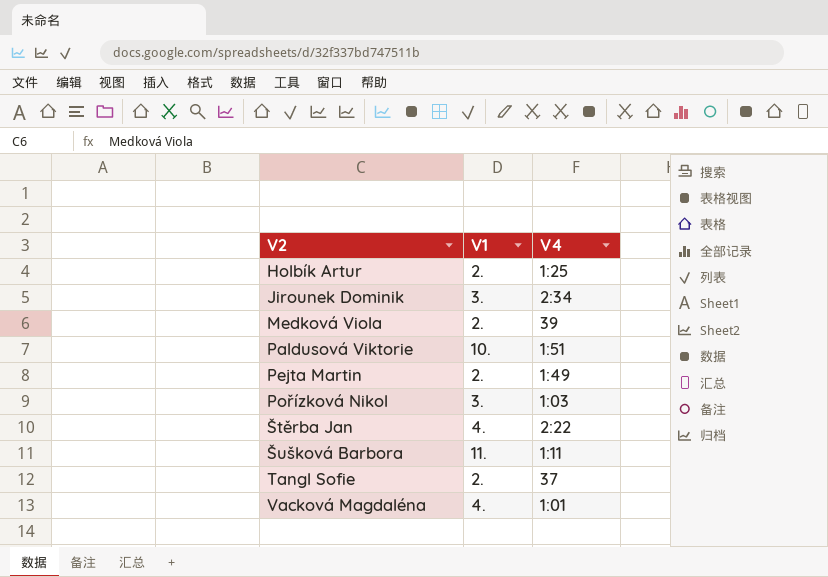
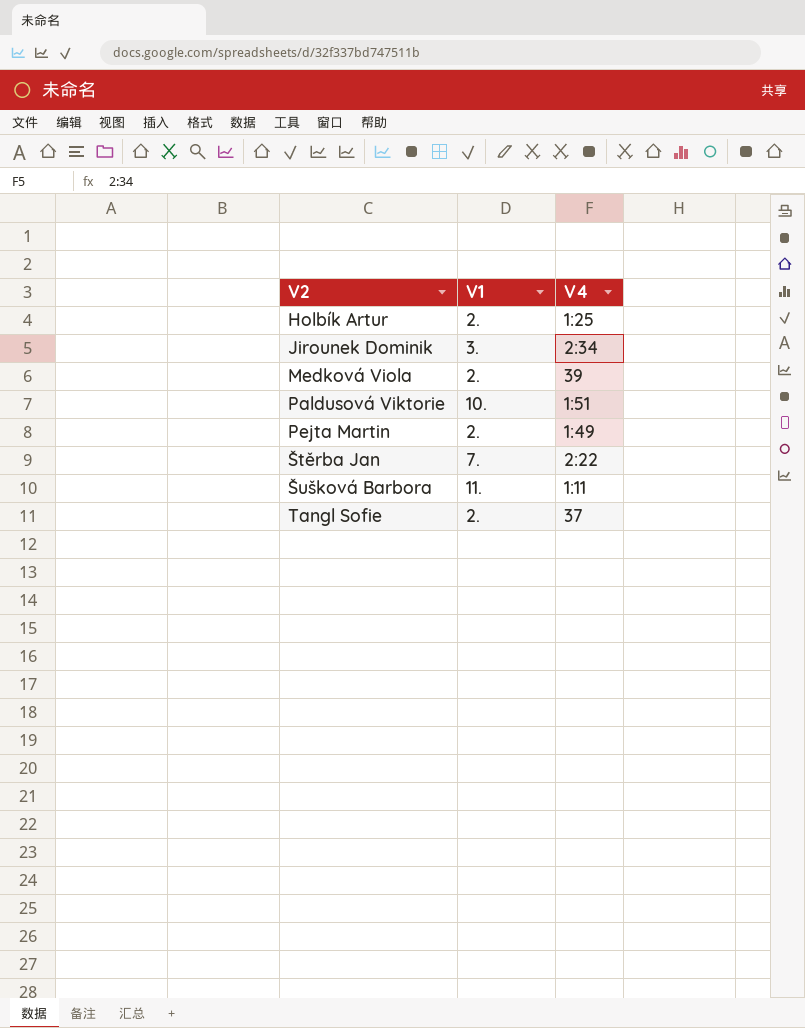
row Pořízková Nikol: 3. | 1:03 -> none
row Vacková Magdaléna: 4. | 1:01 -> none
Štěrba Jan | V1: 4. -> 7.

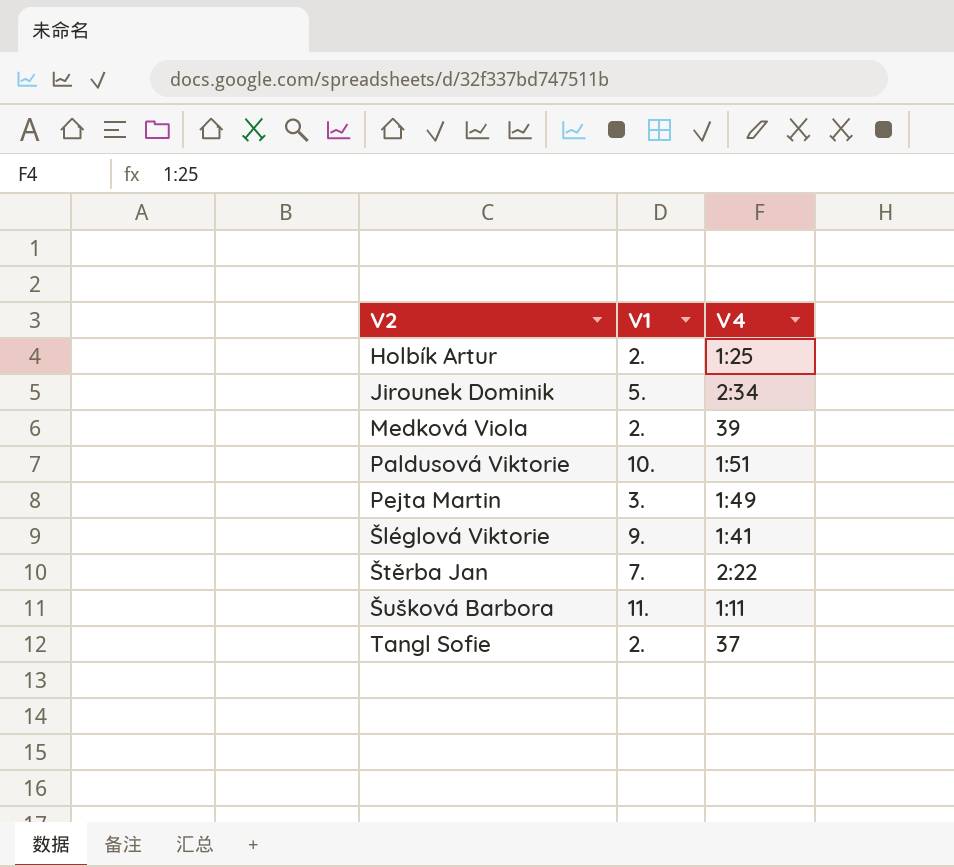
Jirounek Dominik | V1: 3. -> 5.
Pejta Martin | V1: 2. -> 3.
row Šléglová Viktorie: none -> 9. | 1:41

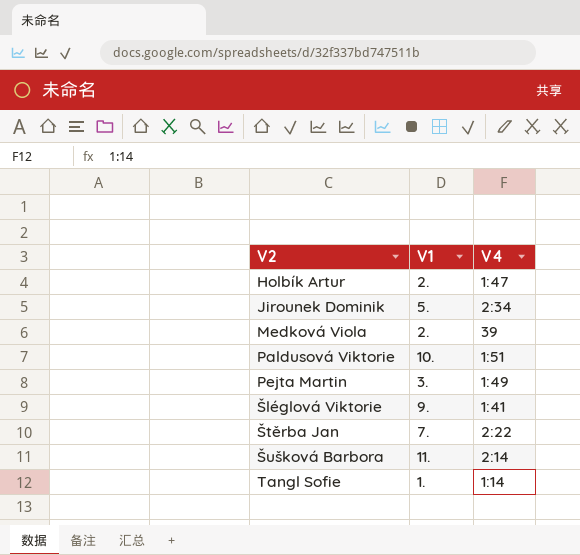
Holbík Artur | V4: 1:25 -> 1:47
Šušková Barbora | V4: 1:11 -> 2:14
Tangl Sofie | V1: 2. -> 1.
Tangl Sofie | V4: 37 -> 1:14

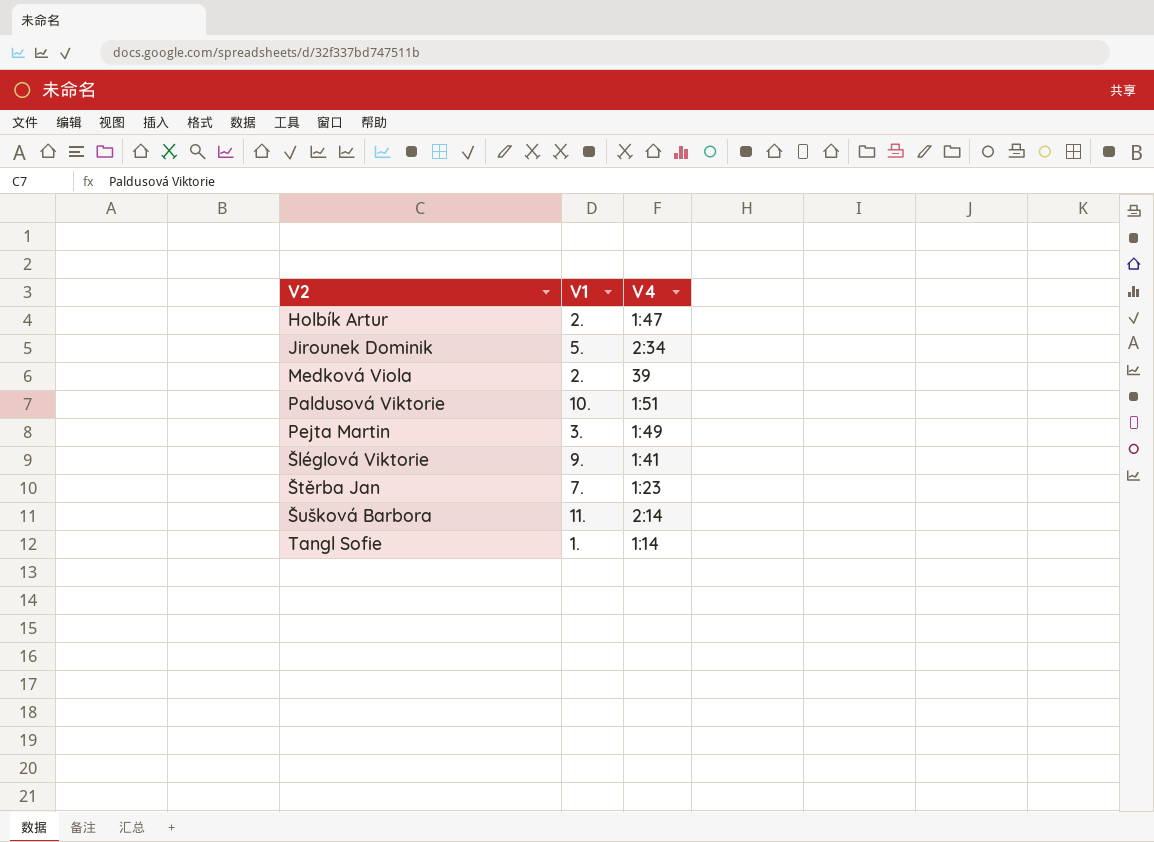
Štěrba Jan | V4: 2:22 -> 1:23

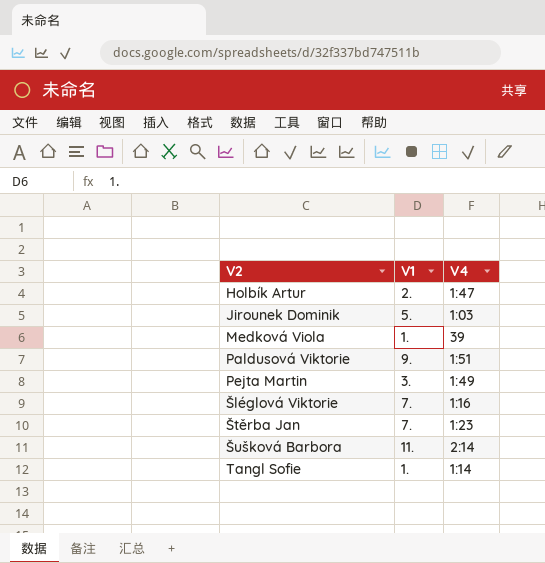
Jirounek Dominik | V4: 2:34 -> 1:03
Medková Viola | V1: 2. -> 1.
Paldusová Viktorie | V1: 10. -> 9.
Šléglová Viktorie | V1: 9. -> 7.
Šléglová Viktorie | V4: 1:41 -> 1:16

